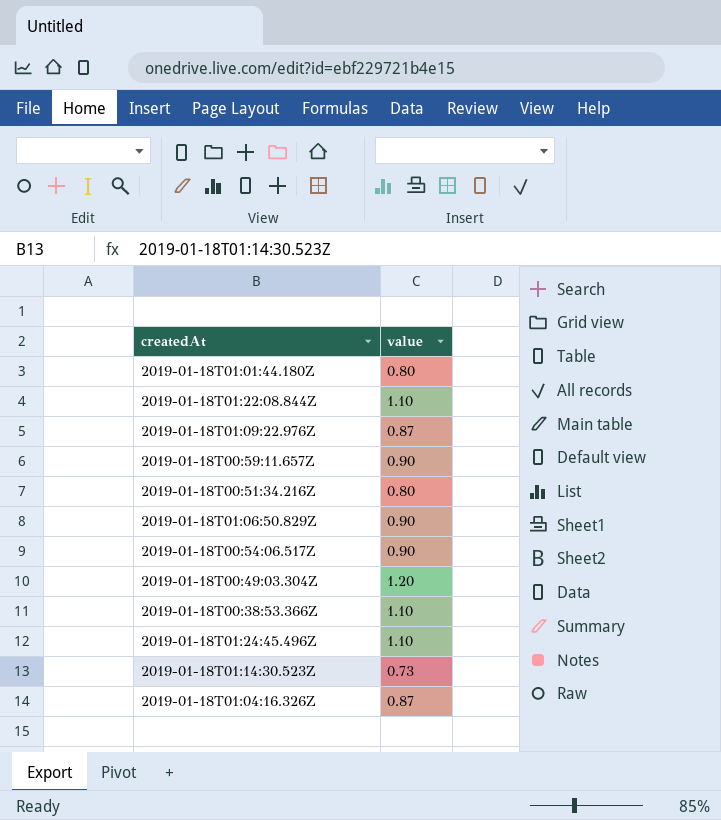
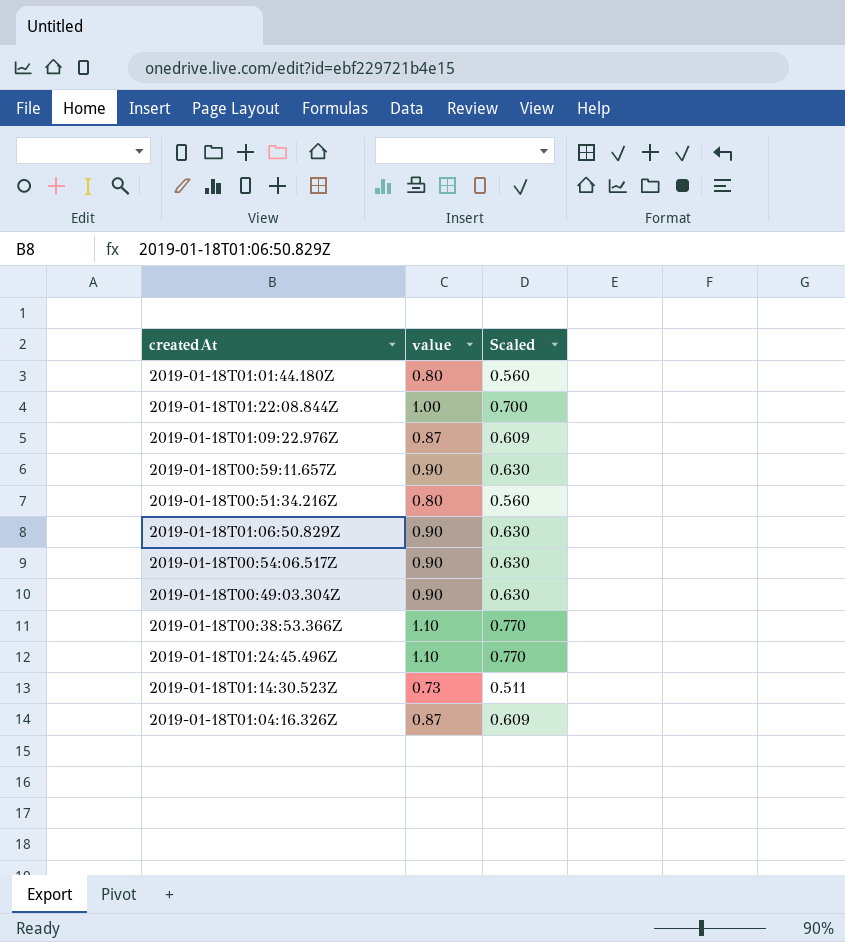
column Scaled | formula: none -> [value] * 0.7
2019-01-18T01:22:08.844Z | value: 1.10 -> 1.00
2019-01-18T00:49:03.304Z | value: 1.20 -> 0.90

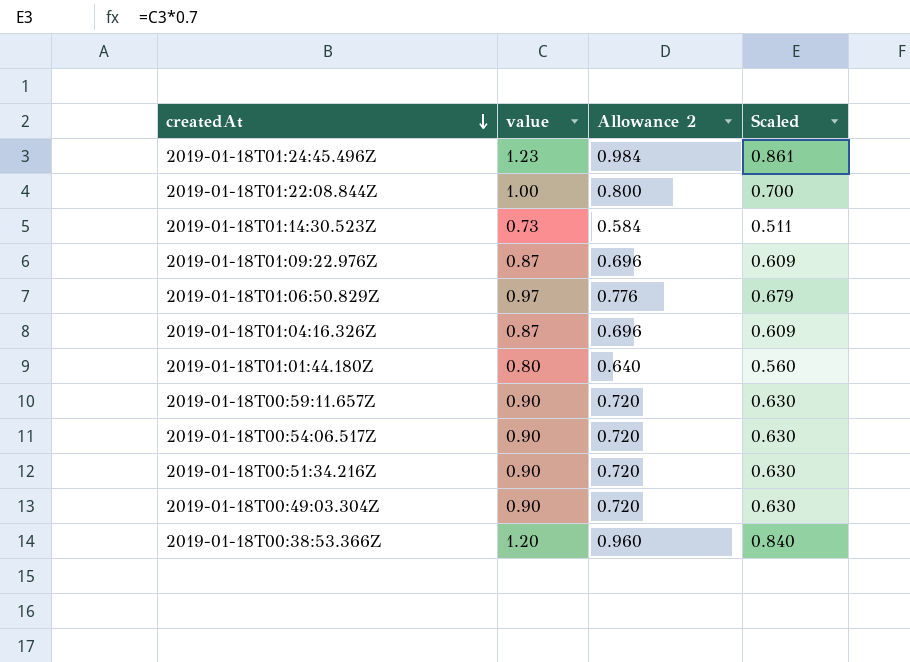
row order: none -> createdAt descending
column Allowance 2 | formula: none -> [value] * 0.8
2019-01-18T01:24:45.496Z | value: 1.10 -> 1.23
2019-01-18T01:24:45.496Z | Scaled: 0.770 -> 0.861
2019-01-18T01:06:50.829Z | value: 0.90 -> 0.97
2019-01-18T01:06:50.829Z | Scaled: 0.630 -> 0.679
2019-01-18T00:51:34.216Z | value: 0.80 -> 0.90
2019-01-18T00:51:34.216Z | Scaled: 0.560 -> 0.630
2019-01-18T00:38:53.366Z | value: 1.10 -> 1.20
2019-01-18T00:38:53.366Z | Scaled: 0.770 -> 0.840

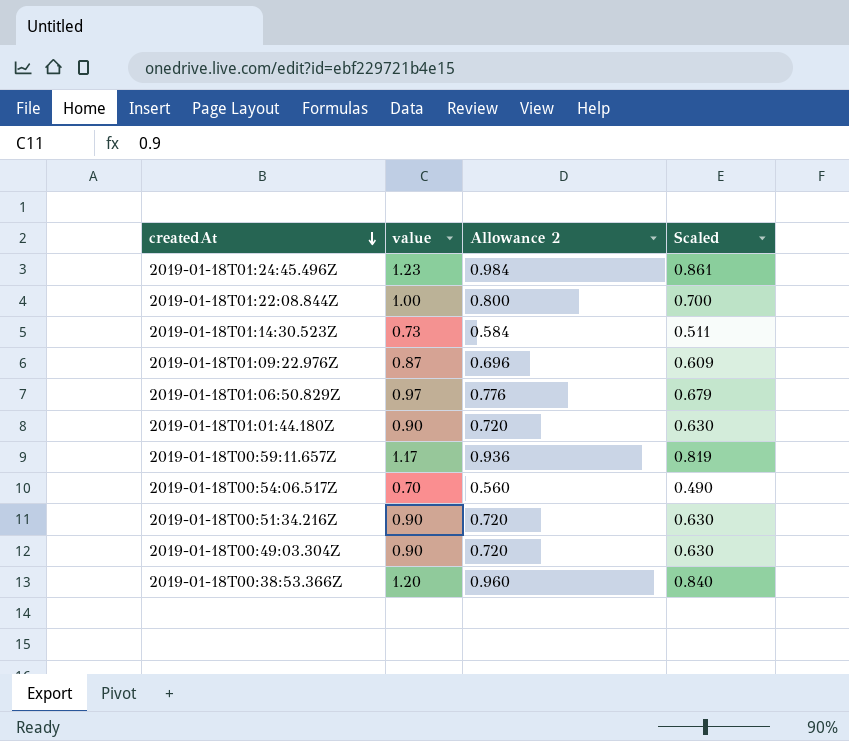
row 2019-01-18T01:04:16.326Z: 0.87 | 0.696 | 0.609 -> none
2019-01-18T01:01:44.180Z | value: 0.80 -> 0.90
2019-01-18T01:01:44.180Z | Allowance 2: 0.640 -> 0.720
2019-01-18T01:01:44.180Z | Scaled: 0.560 -> 0.630
2019-01-18T00:59:11.657Z | value: 0.90 -> 1.17
2019-01-18T00:59:11.657Z | Allowance 2: 0.720 -> 0.936
2019-01-18T00:59:11.657Z | Scaled: 0.630 -> 0.819
2019-01-18T00:54:06.517Z | value: 0.90 -> 0.70
2019-01-18T00:54:06.517Z | Allowance 2: 0.720 -> 0.560
2019-01-18T00:54:06.517Z | Scaled: 0.630 -> 0.490

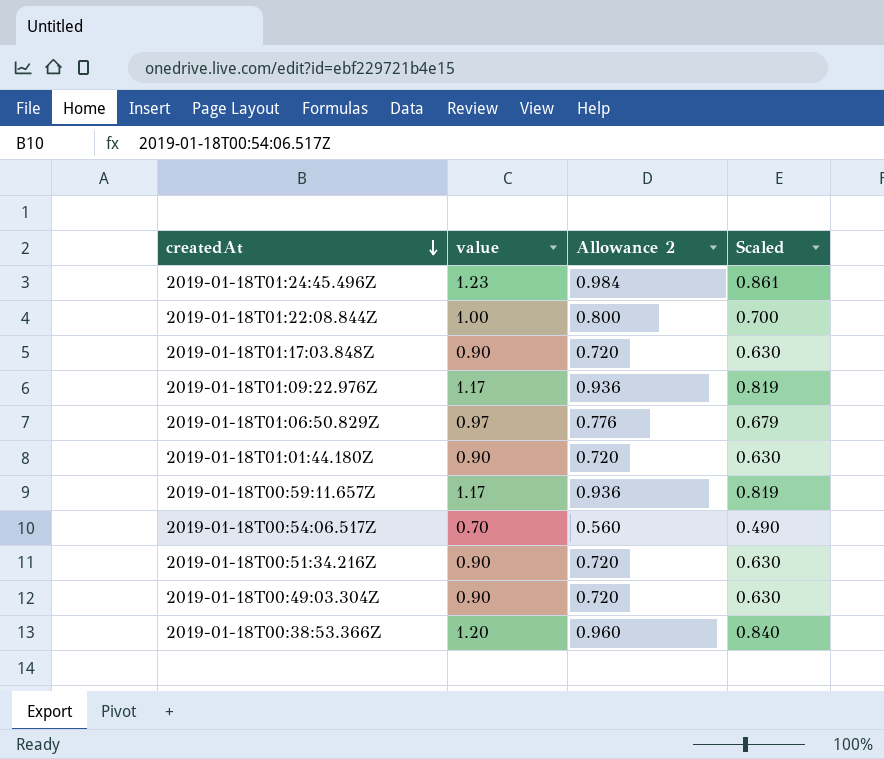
row 2019-01-18T01:14:30.523Z: 0.73 | 0.584 | 0.511 -> none
row 2019-01-18T01:17:03.848Z: none -> 0.90 | 0.720 | 0.630
2019-01-18T01:09:22.976Z | value: 0.87 -> 1.17
2019-01-18T01:09:22.976Z | Allowance 2: 0.696 -> 0.936
2019-01-18T01:09:22.976Z | Scaled: 0.609 -> 0.819

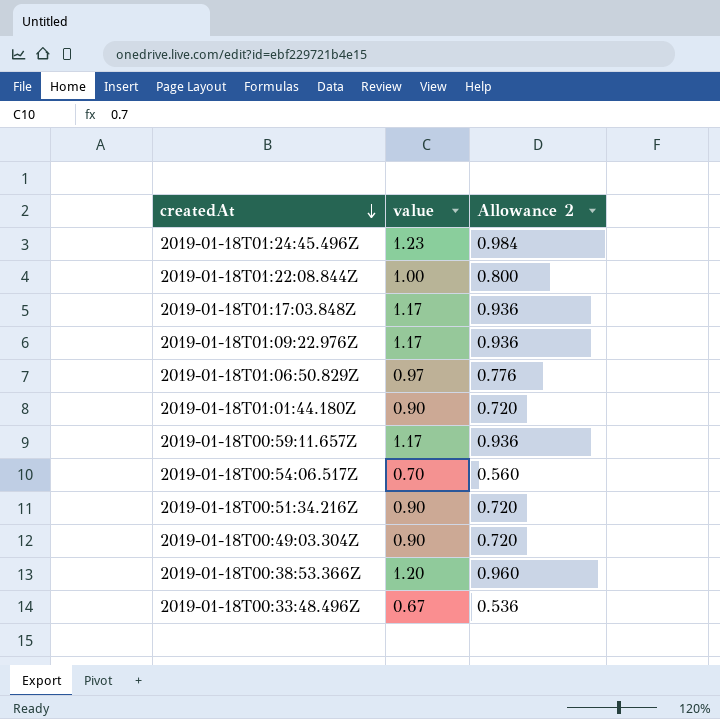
column Scaled | formula: [value] * 0.7 -> none
2019-01-18T01:17:03.848Z | value: 0.90 -> 1.17
2019-01-18T01:17:03.848Z | Allowance 2: 0.720 -> 0.936
row 2019-01-18T00:33:48.496Z: none -> 0.67 | 0.536

